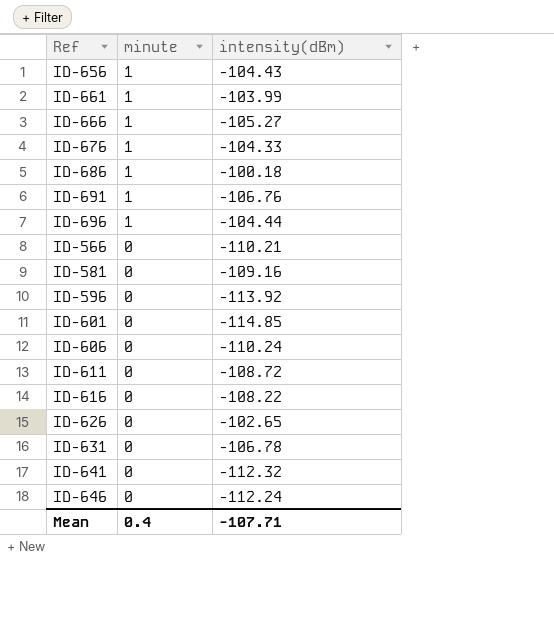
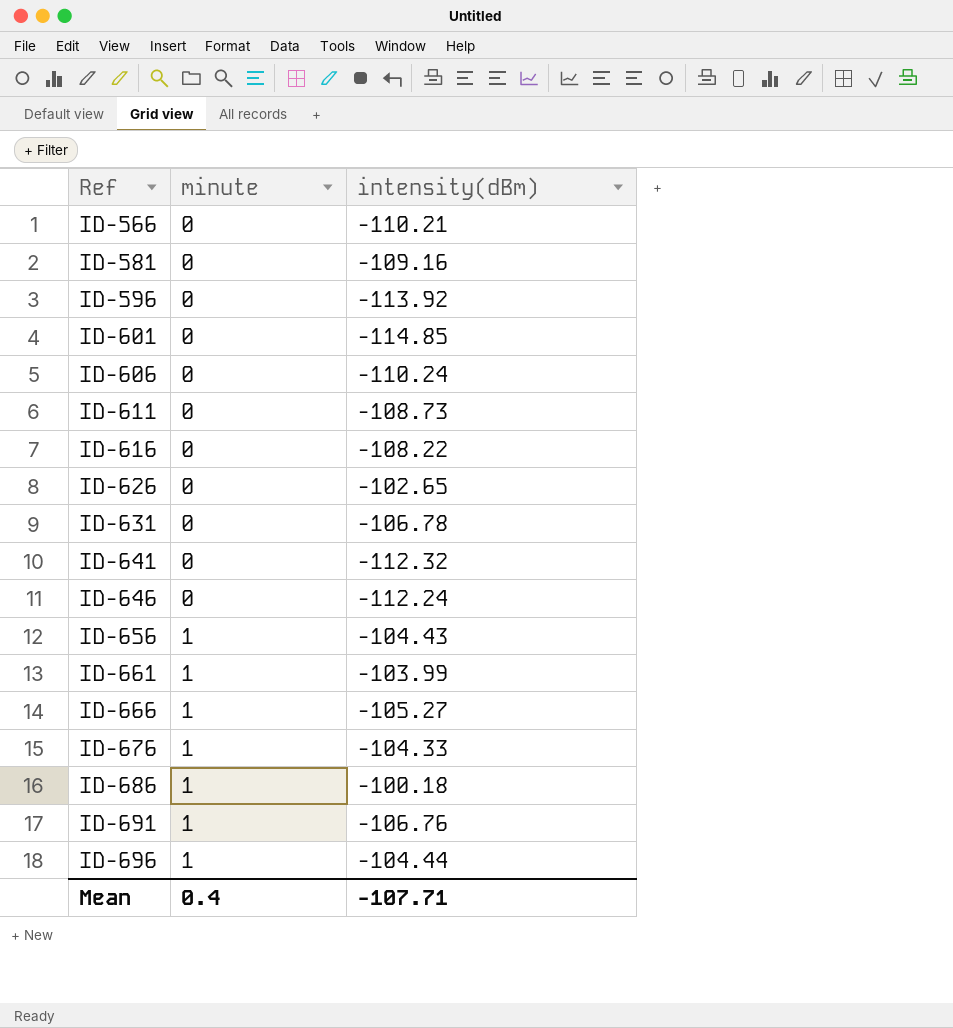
row order: minute descending -> Ref ascending
ID-611 | intensity(dBm): -108.72 -> -108.73

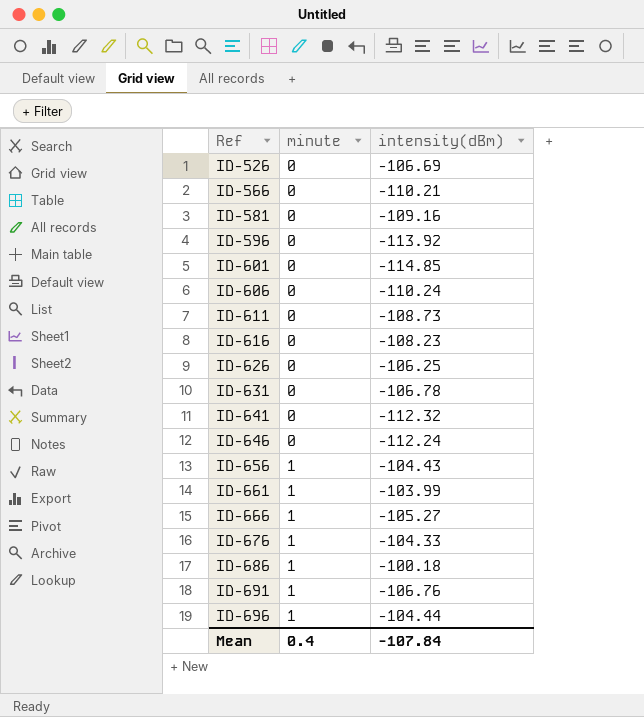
row ID-526: none -> 0 | -106.69
ID-616 | intensity(dBm): -108.22 -> -108.23
ID-626 | intensity(dBm): -102.65 -> -106.25
Mean | intensity(dBm): -107.71 -> -107.84

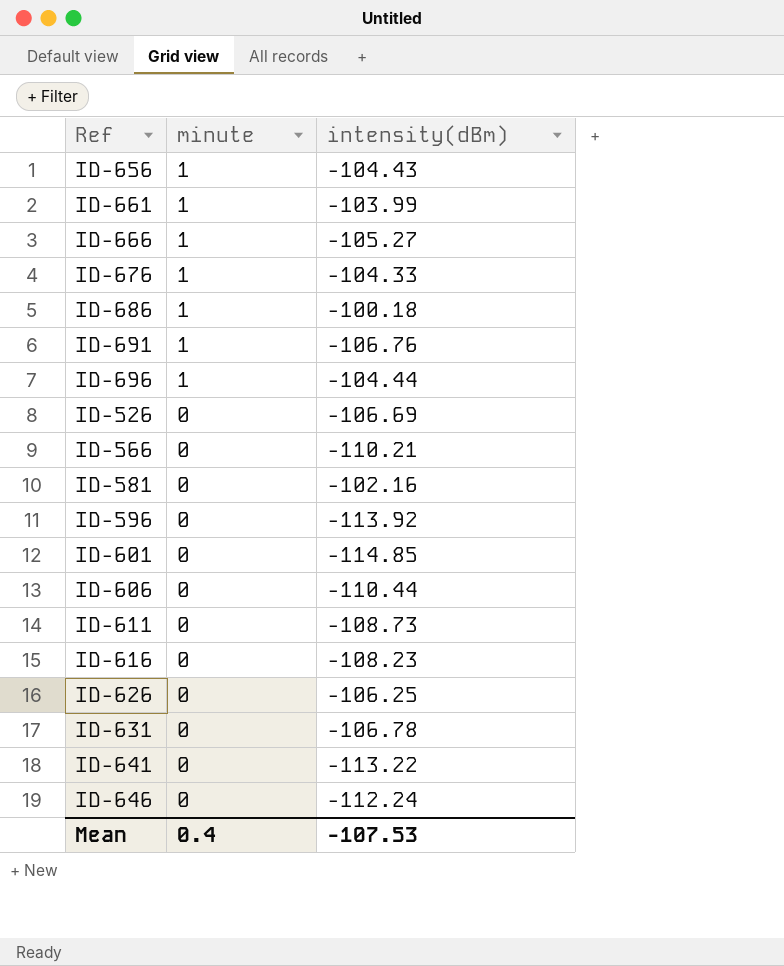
row order: Ref ascending -> minute descending
ID-581 | intensity(dBm): -109.16 -> -102.16
ID-606 | intensity(dBm): -110.24 -> -110.44
ID-641 | intensity(dBm): -112.32 -> -113.22
Mean | intensity(dBm): -107.84 -> -107.53

